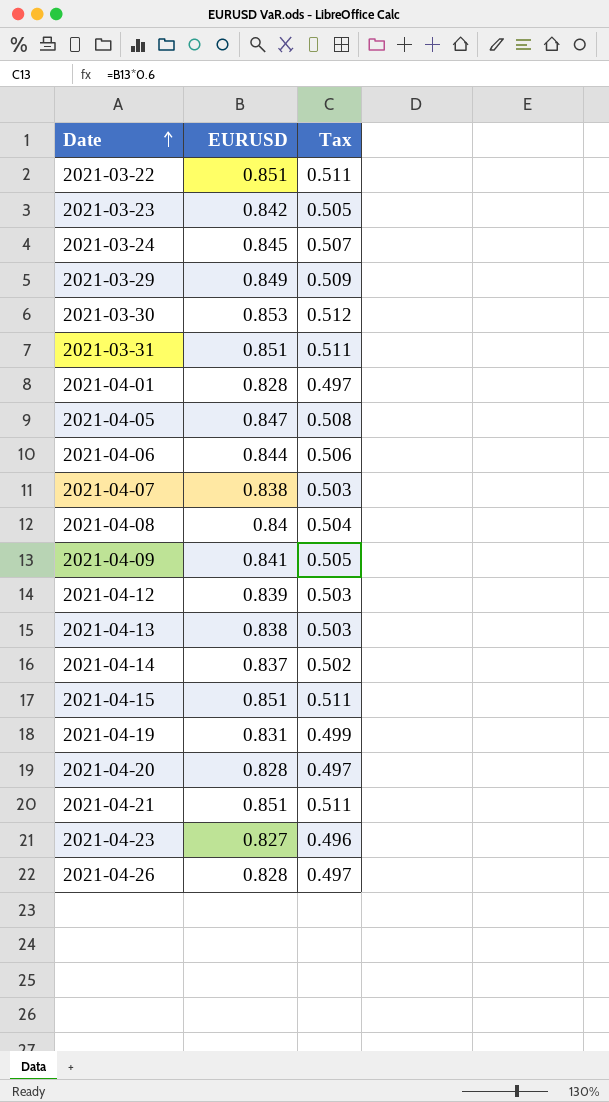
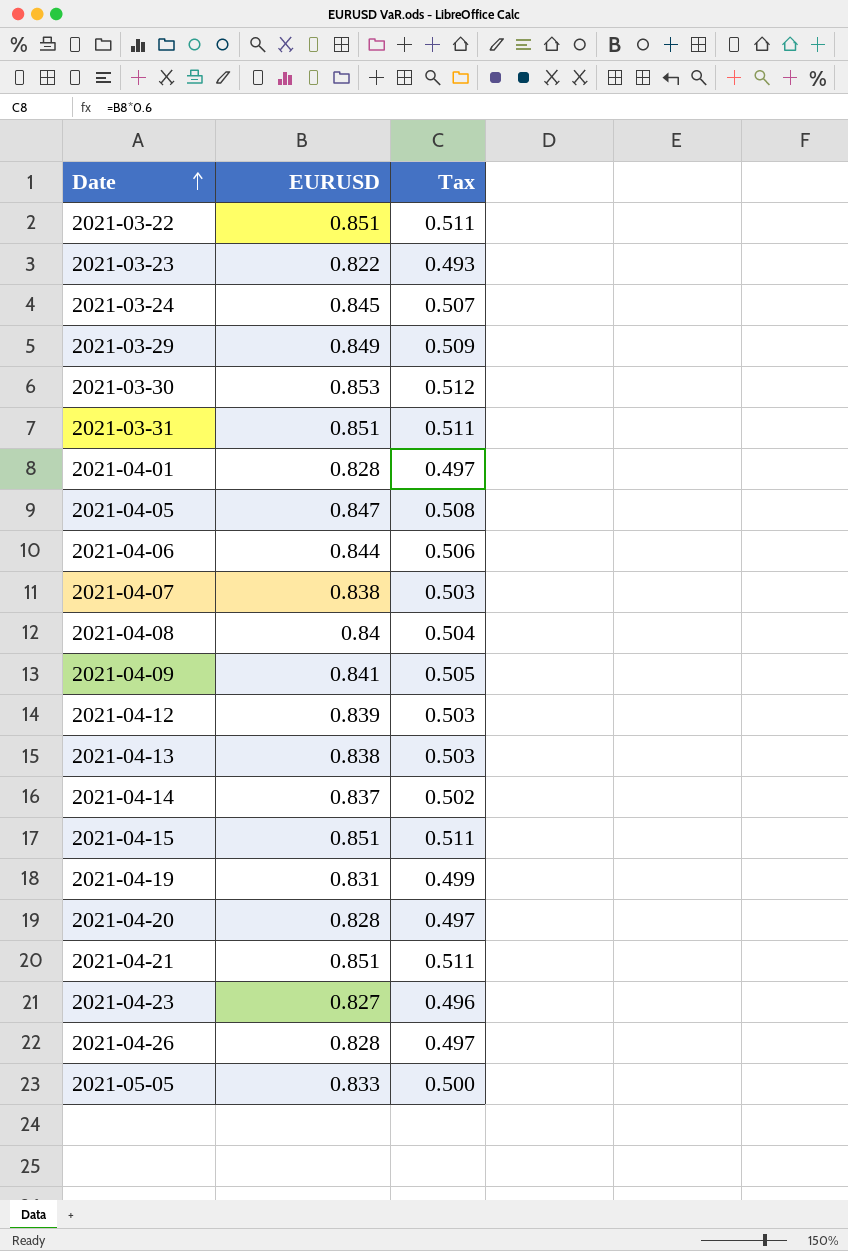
2021-03-23 | EURUSD: 0.842 -> 0.822
2021-03-23 | Tax: 0.505 -> 0.493
row 2021-05-05: none -> 0.833 | 0.500

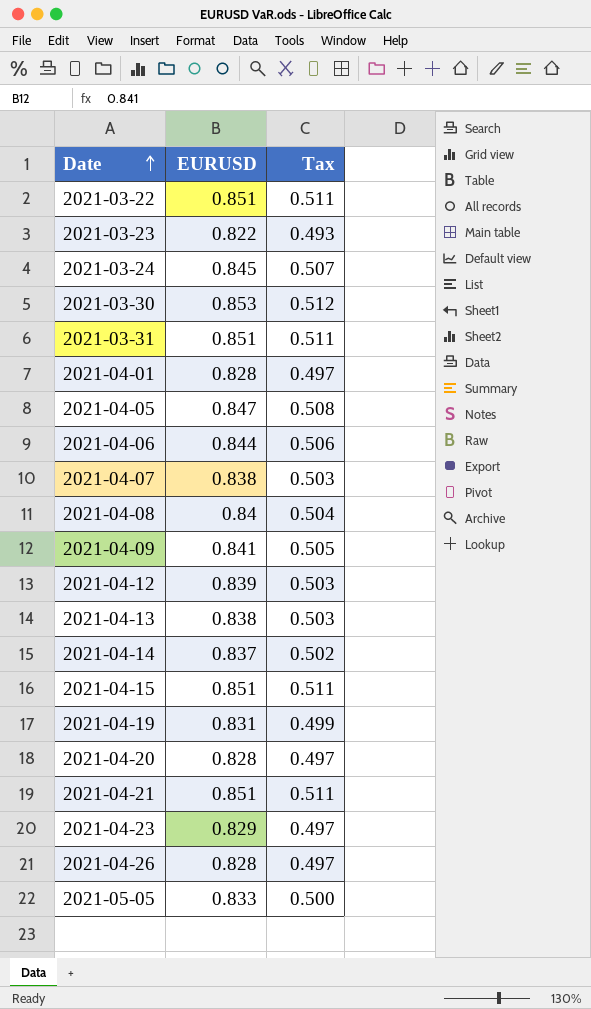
row 2021-03-29: 0.849 | 0.509 -> none
2021-04-23 | EURUSD: 0.827 -> 0.829
2021-04-23 | Tax: 0.496 -> 0.497

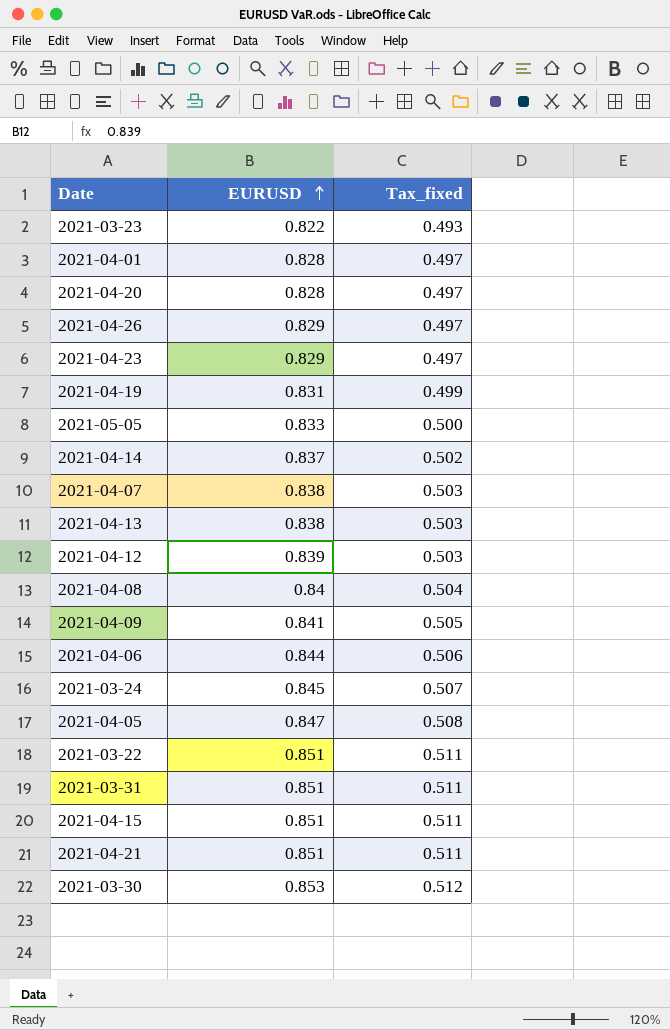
row order: Date ascending -> EURUSD ascending
column name: Tax -> Tax_fixed
2021-04-26 | EURUSD: 0.828 -> 0.829

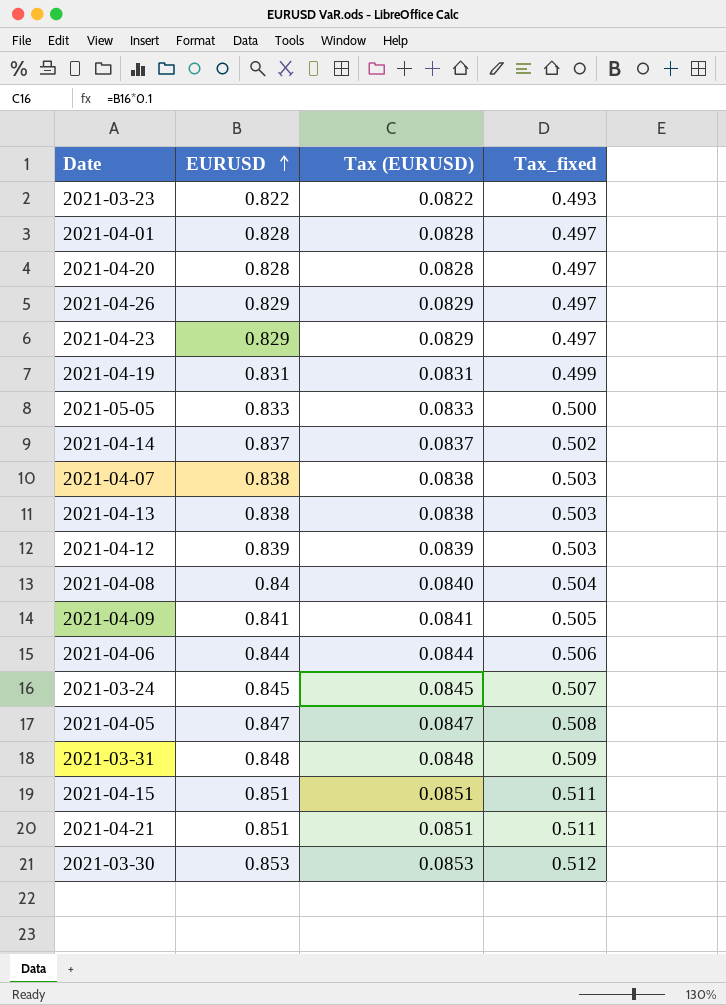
column Tax (EURUSD) | formula: none -> [EURUSD] * 0.1
row 2021-03-22: 0.851 | 0.511 -> none
2021-03-31 | EURUSD: 0.851 -> 0.848
2021-03-31 | Tax_fixed: 0.511 -> 0.509

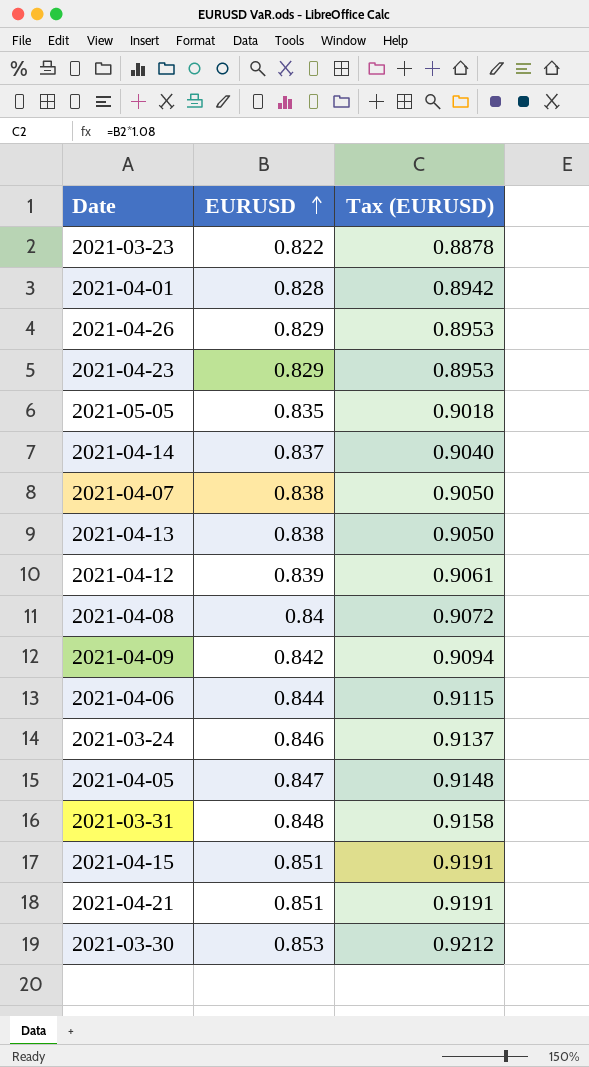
column Tax_fixed | formula: [EURUSD] * 0.6 -> none
column Tax (EURUSD) | formula: [EURUSD] * 0.1 -> [EURUSD] * 1.08
row 2021-04-20: 0.828 | 0.0828 | 0.497 -> none
row 2021-04-19: 0.831 | 0.0831 | 0.499 -> none
2021-05-05 | EURUSD: 0.833 -> 0.835
2021-04-09 | EURUSD: 0.841 -> 0.842
2021-03-24 | EURUSD: 0.845 -> 0.846

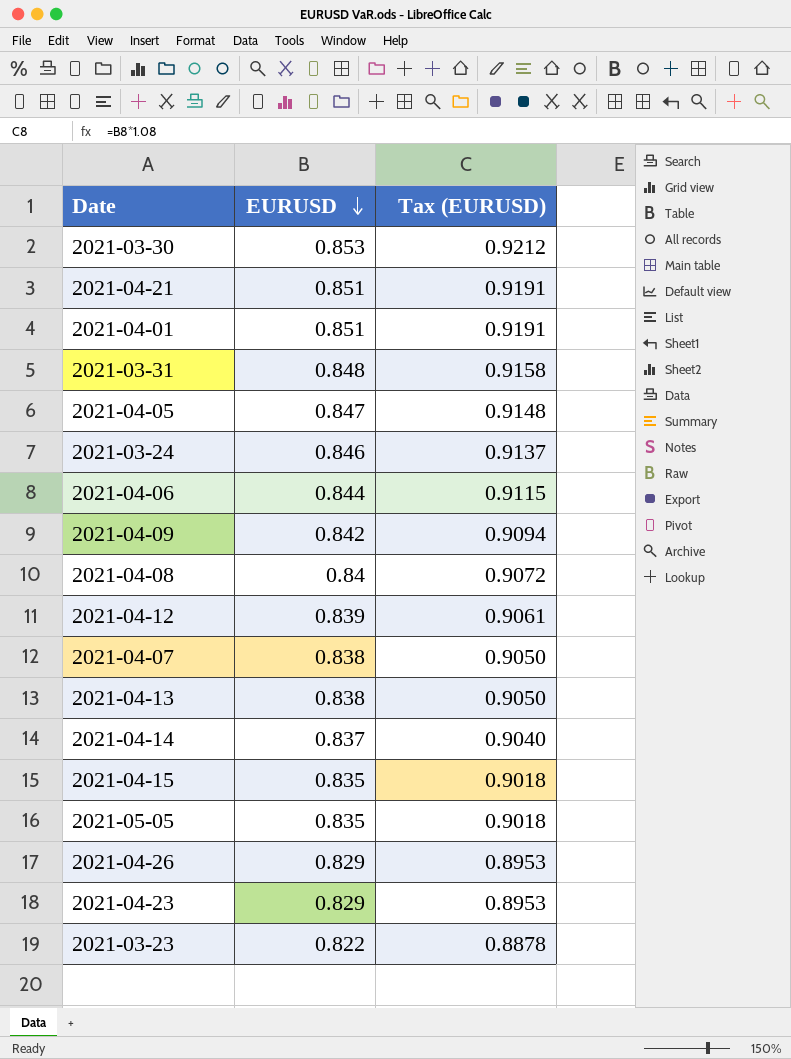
row order: EURUSD ascending -> EURUSD descending
2021-04-01 | EURUSD: 0.828 -> 0.851
2021-04-01 | Tax (EURUSD): 0.8942 -> 0.9191
2021-04-15 | EURUSD: 0.851 -> 0.835
2021-04-15 | Tax (EURUSD): 0.9191 -> 0.9018

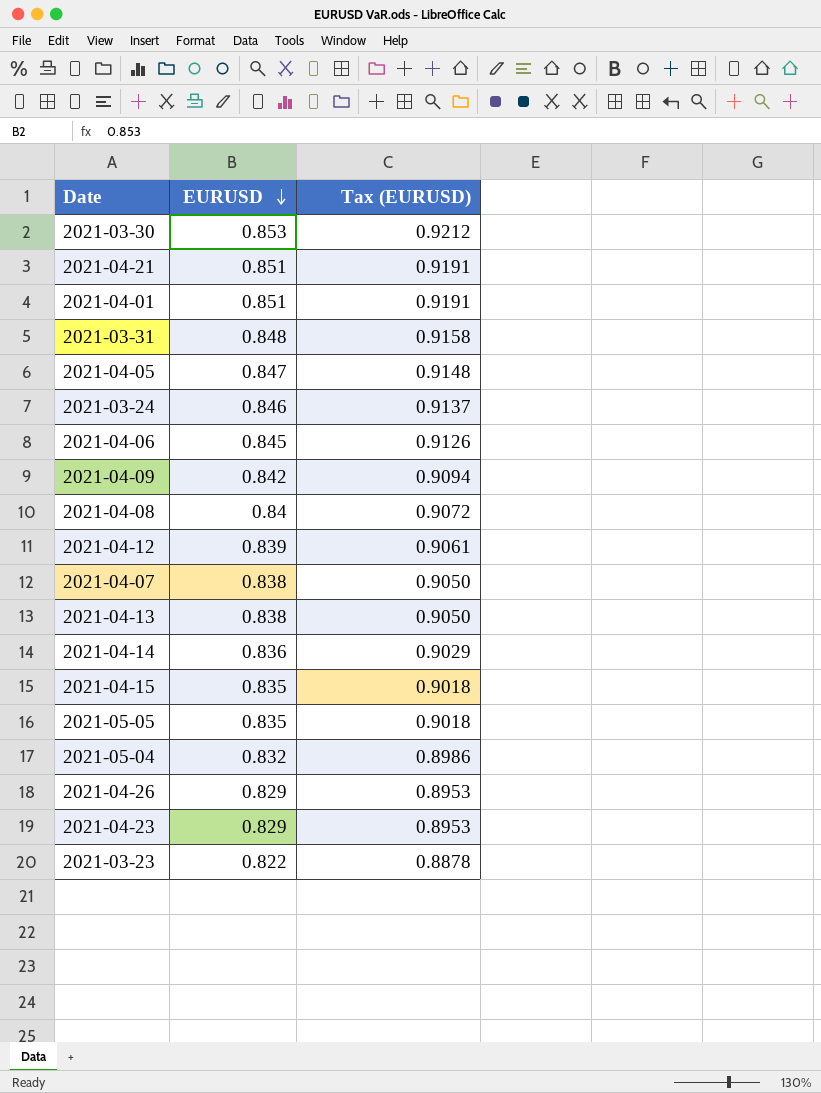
2021-04-06 | EURUSD: 0.844 -> 0.845
2021-04-06 | Tax (EURUSD): 0.9115 -> 0.9126
2021-04-14 | EURUSD: 0.837 -> 0.836
2021-04-14 | Tax (EURUSD): 0.9040 -> 0.9029
row 2021-05-04: none -> 0.832 | 0.8986

